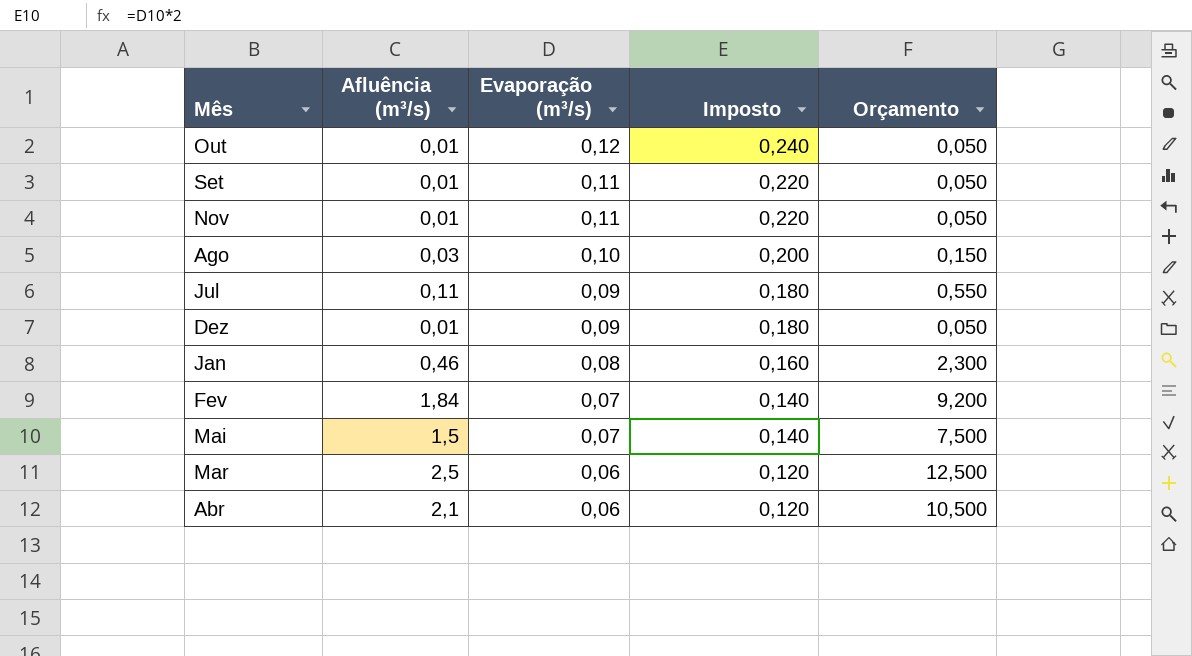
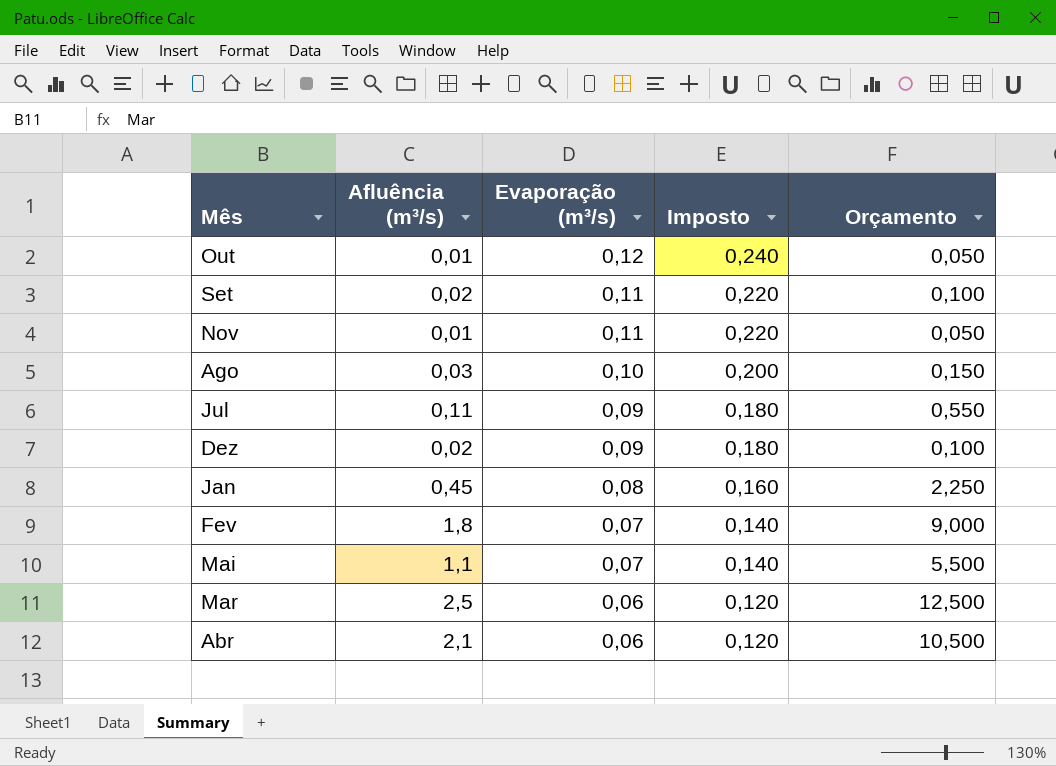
Set | Afluência (m³/s): 0,01 -> 0,02
Set | Orçamento: 0,050 -> 0,100
Dez | Afluência (m³/s): 0,01 -> 0,02
Dez | Orçamento: 0,050 -> 0,100
Jan | Afluência (m³/s): 0,46 -> 0,45
Jan | Orçamento: 2,300 -> 2,250
Fev | Afluência (m³/s): 1,84 -> 1,8
Fev | Orçamento: 9,200 -> 9,000
Mai | Afluência (m³/s): 1,5 -> 1,1
Mai | Orçamento: 7,500 -> 5,500

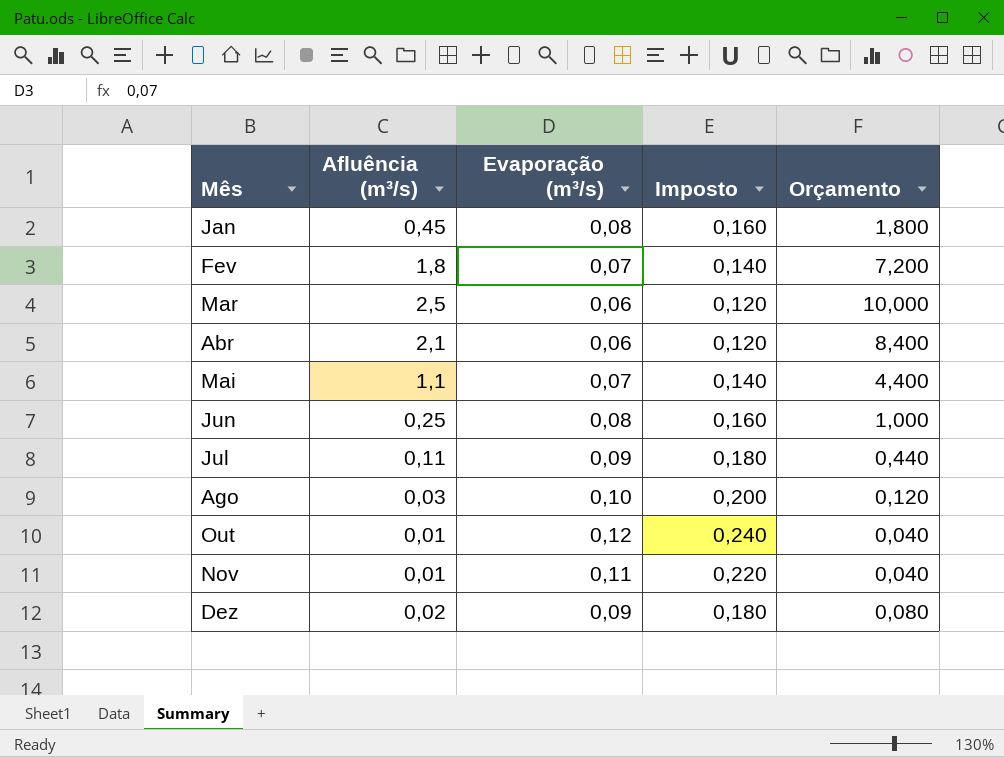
row order: Evaporação (m³/s) descending -> Mês ascending
column Orçamento | formula: [Afluência (m³/s)] * 5 -> [Afluência (m³/s)] * 4
row Set: 0,02 | 0,11 | 0,220 | 0,100 -> none
row Jun: none -> 0,25 | 0,08 | 0,160 | 1,000

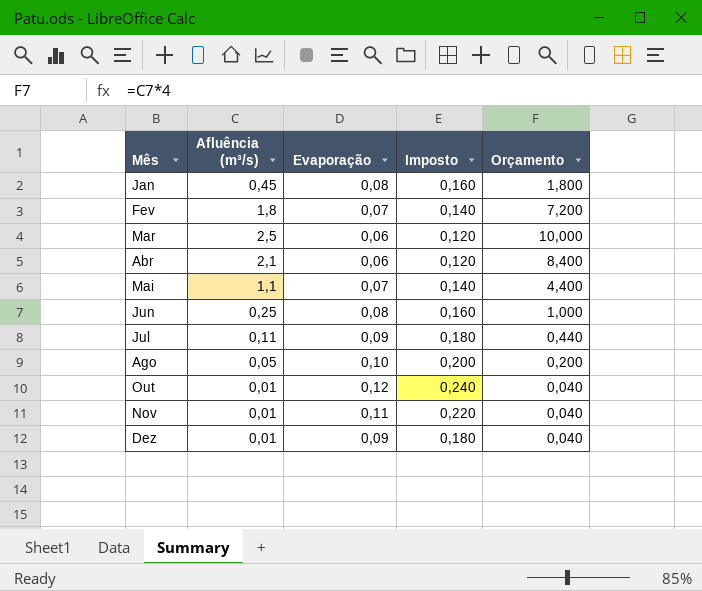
column name: Evaporação (m³/s) -> Evaporação
Ago | Afluência (m³/s): 0,03 -> 0,05
Ago | Orçamento: 0,120 -> 0,200
Dez | Afluência (m³/s): 0,02 -> 0,01
Dez | Orçamento: 0,080 -> 0,040

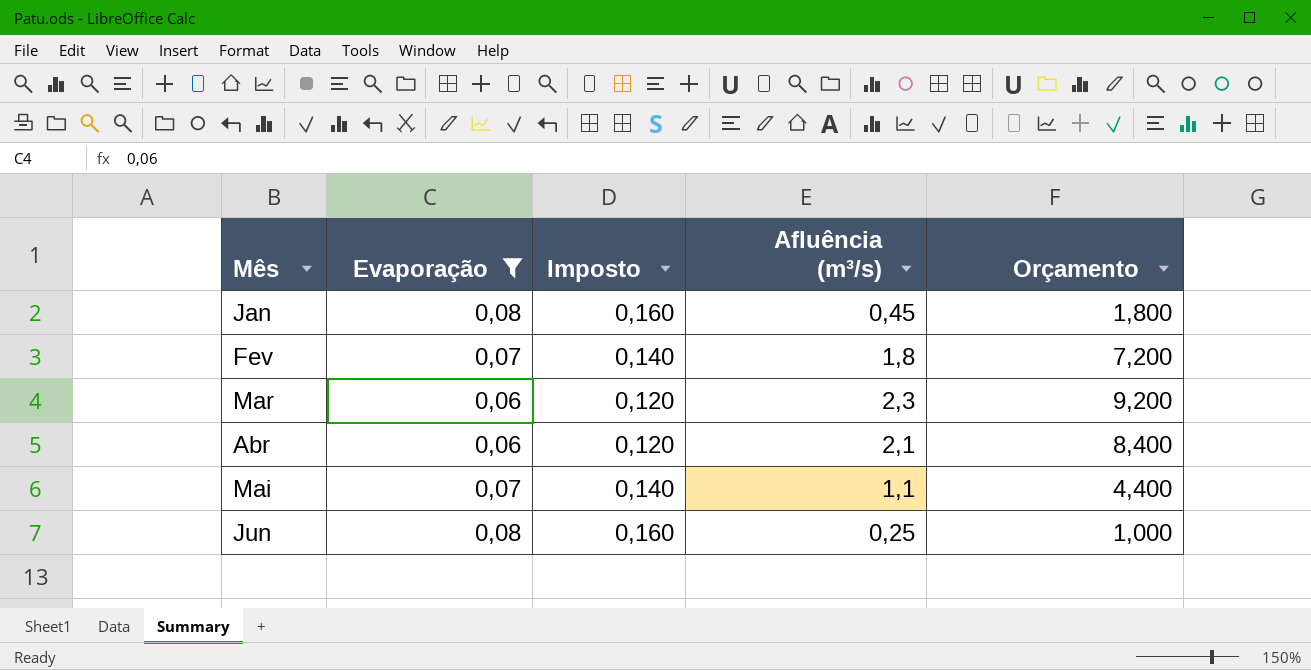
filter: none -> Evaporação <= 0,08
column Afluência (m³/s) | position: 2 -> 4
Mar | Afluência (m³/s): 2,5 -> 2,3
Mar | Orçamento: 10,000 -> 9,200

